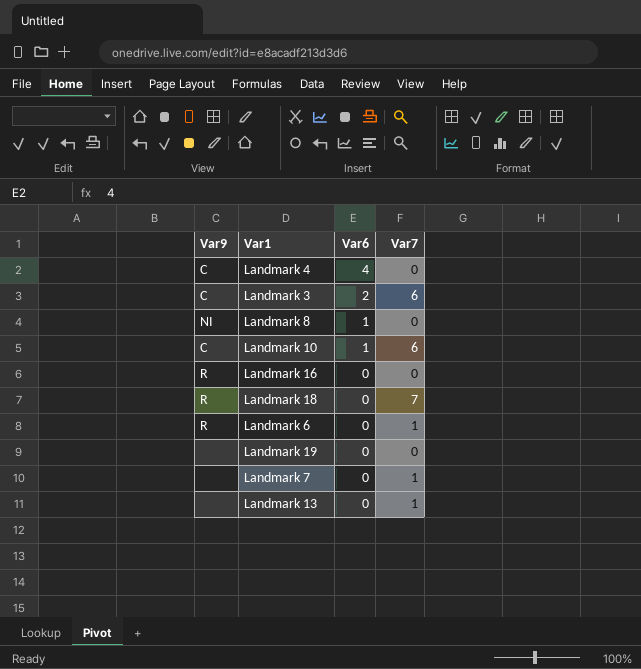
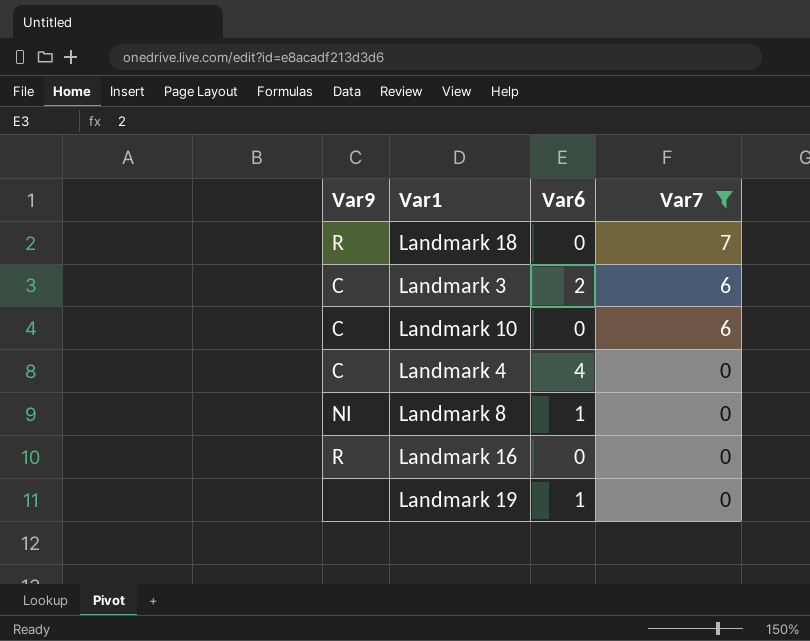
filter: none -> Var7 != 1
row order: Var6 descending -> Var7 descending
Landmark 10 | Var6: 1 -> 0
Landmark 19 | Var6: 0 -> 1

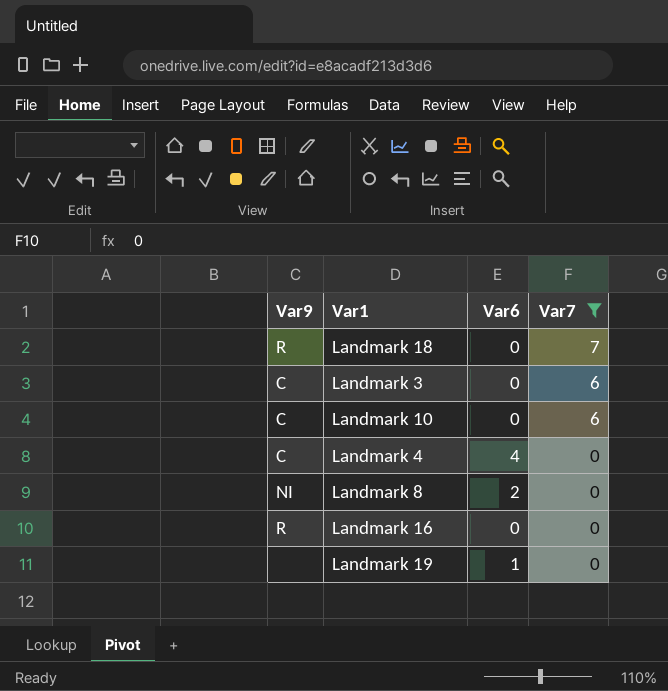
Landmark 3 | Var6: 2 -> 0
Landmark 8 | Var6: 1 -> 2

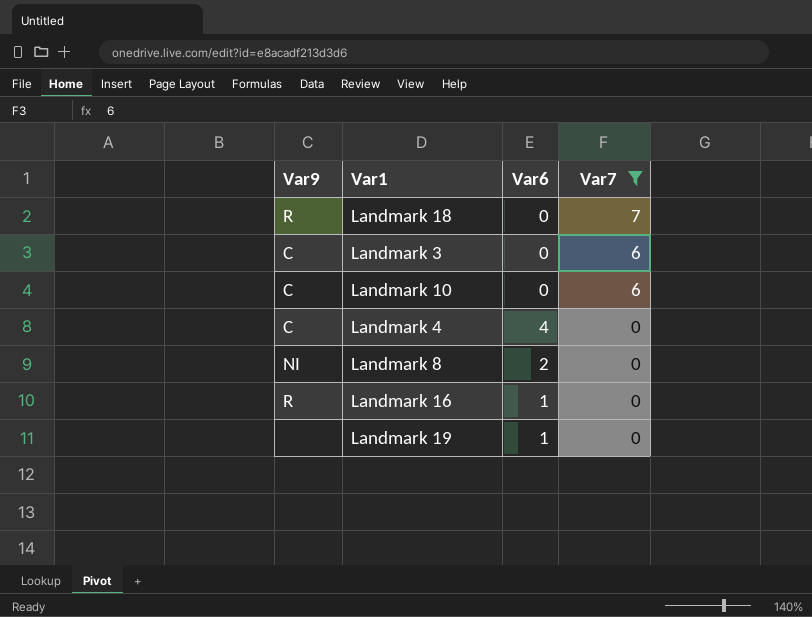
Landmark 16 | Var6: 0 -> 1

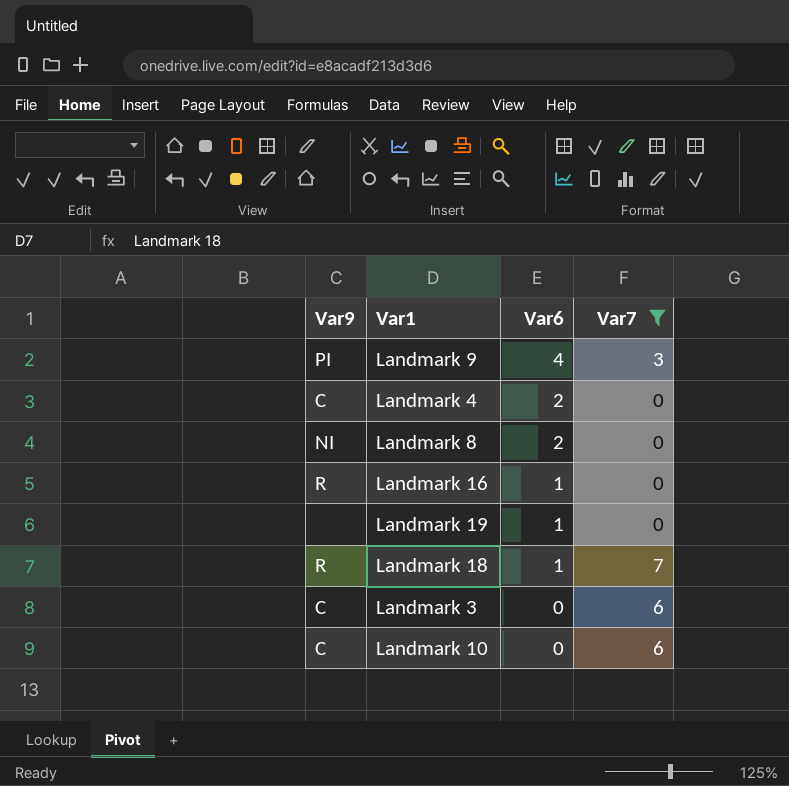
row order: Var7 descending -> Var6 descending
row Landmark 9: none -> PI | 4 | 3
Landmark 4 | Var6: 4 -> 2
Landmark 18 | Var6: 0 -> 1

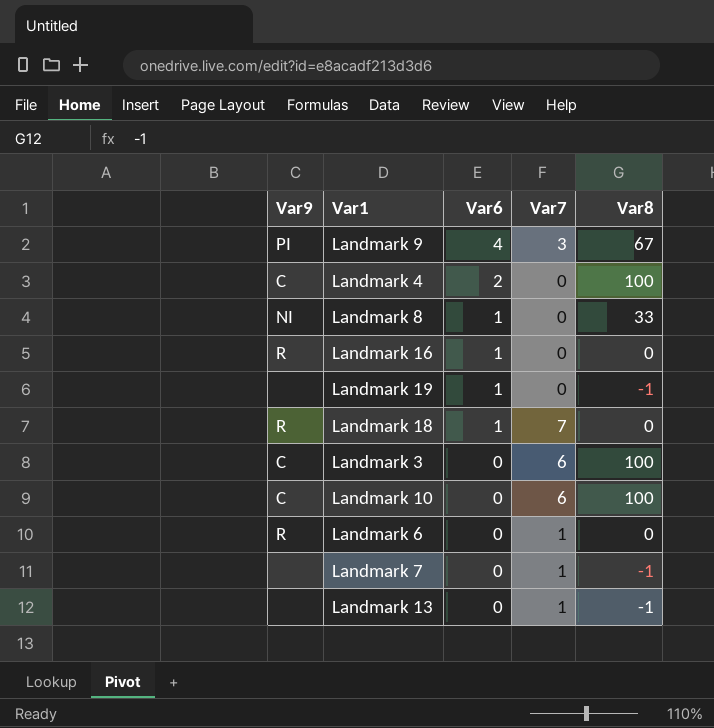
filter: Var7 != 1 -> none
column Var8 | position: none -> 5
Landmark 8 | Var6: 2 -> 1

